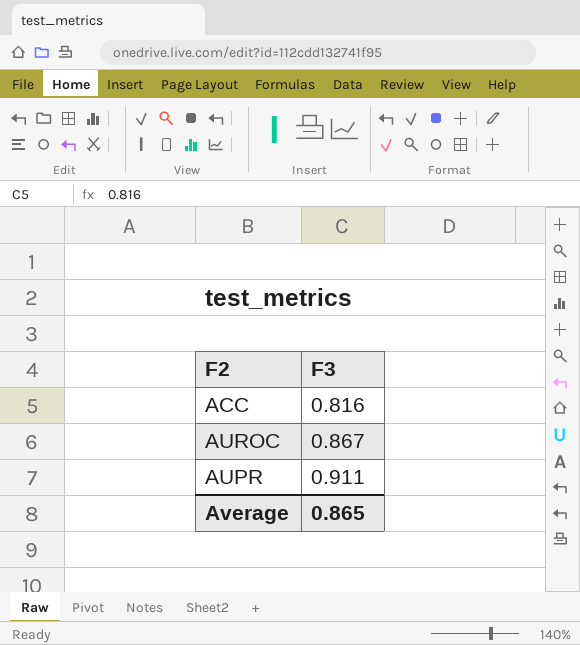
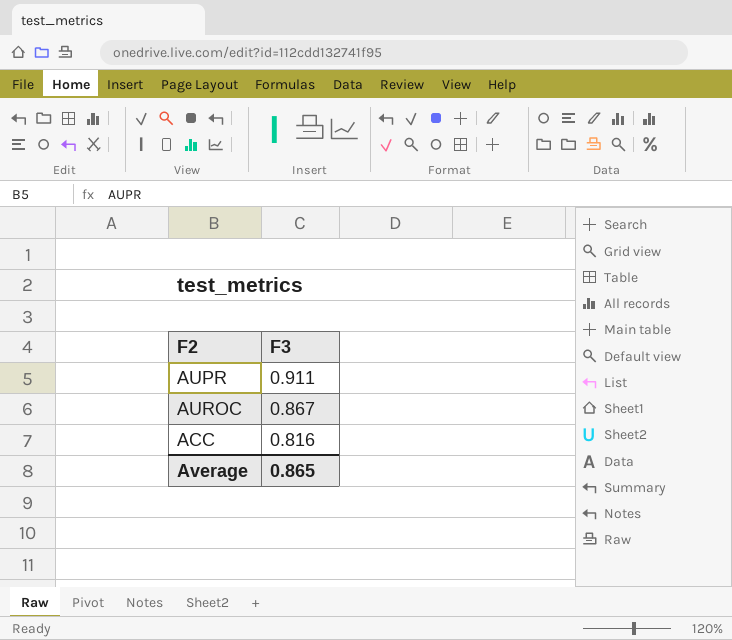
row order: F3 ascending -> F3 descending

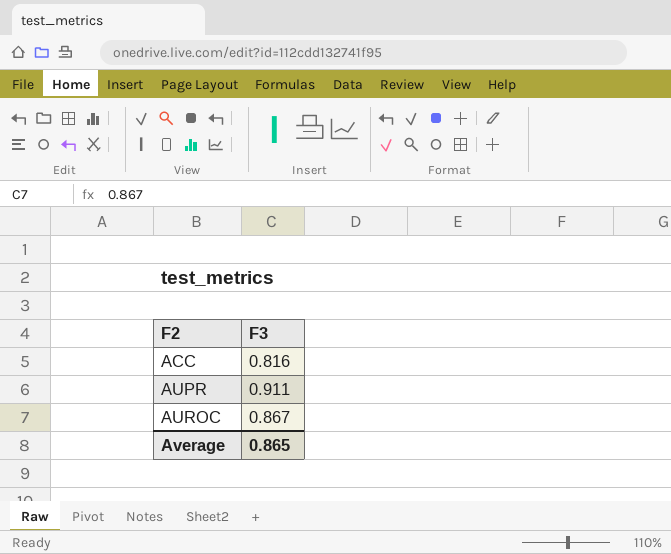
row order: F3 descending -> F2 ascending

